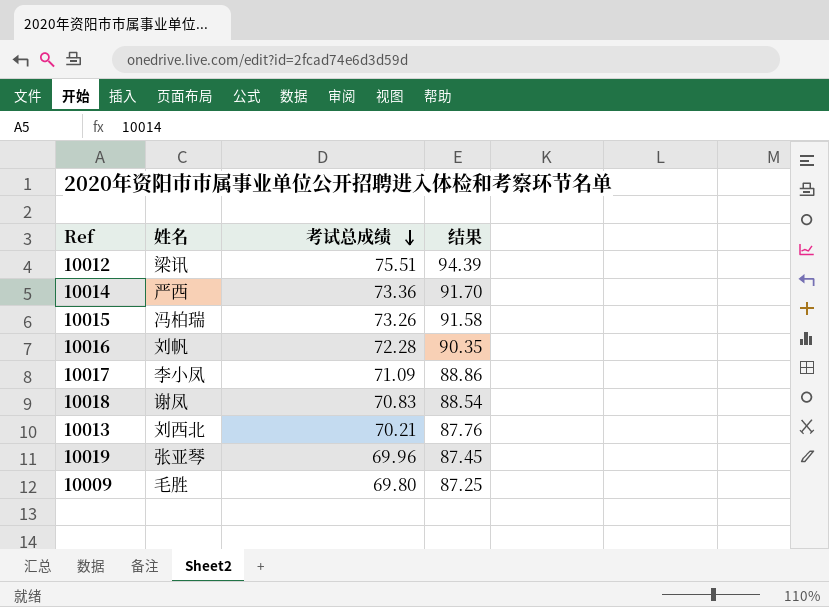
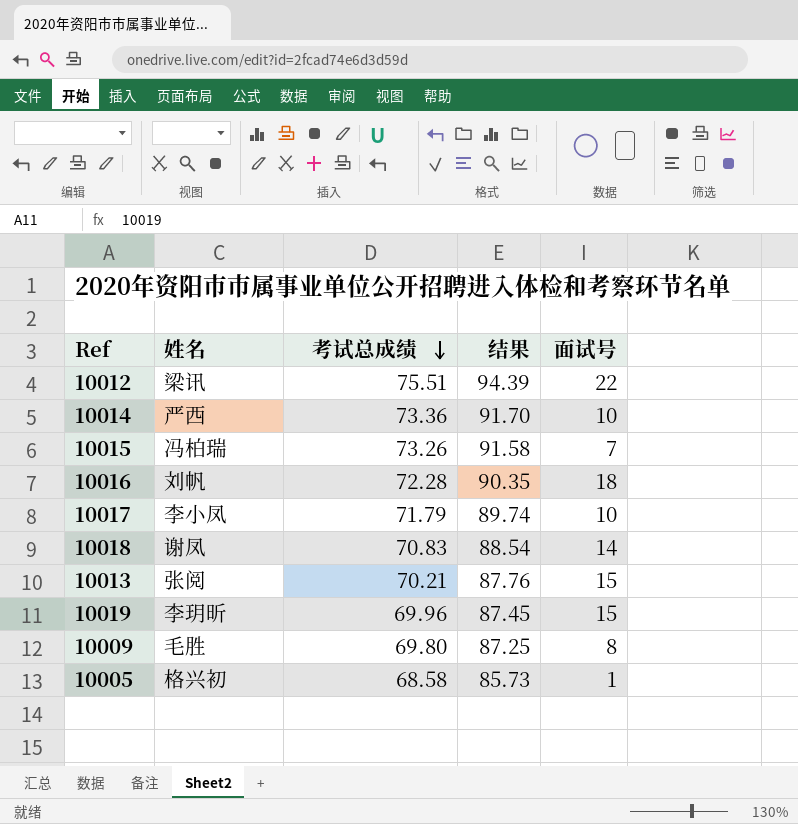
column 面试号 | position: none -> 5
10017 | 考试总成绩: 71.09 -> 71.79
10017 | 结果: 88.86 -> 89.74
10013 | 姓名: 刘西北 -> 张阅
10019 | 姓名: 张亚琴 -> 李玥昕
row 10005: none -> 格兴初 | 68.58 | 85.73 | 1

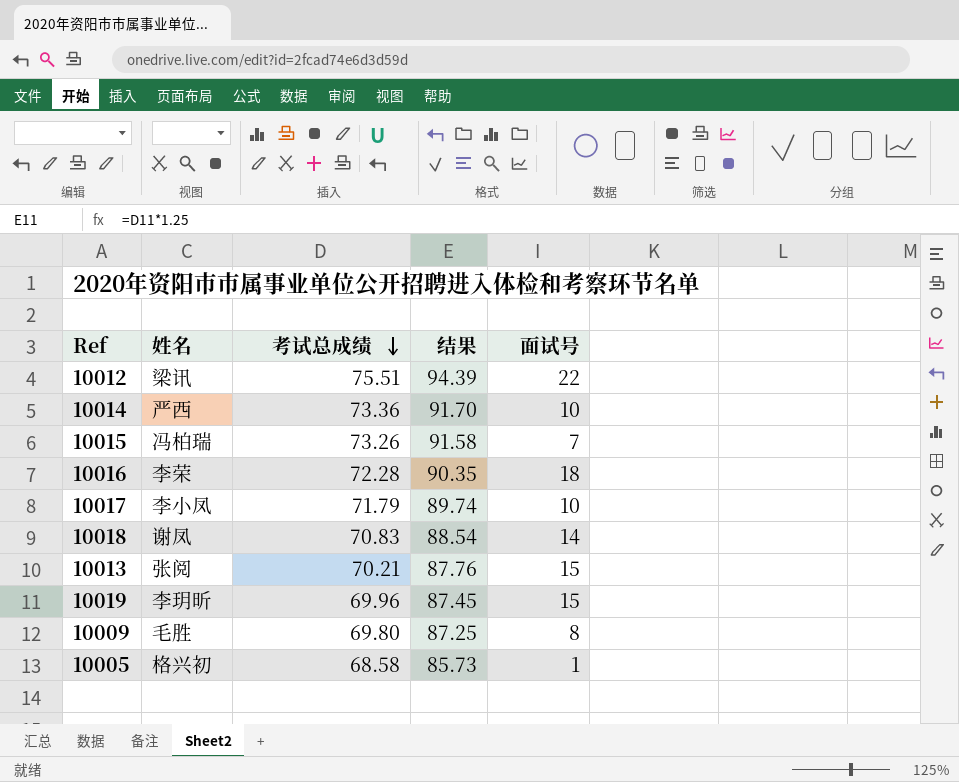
10016 | 姓名: 刘帆 -> 李荣

